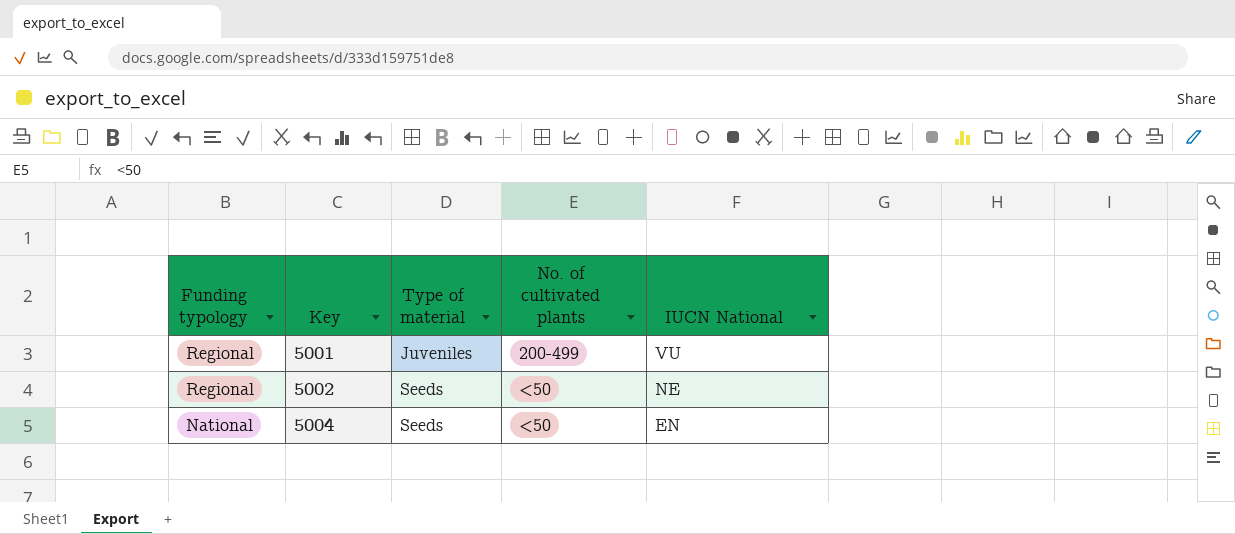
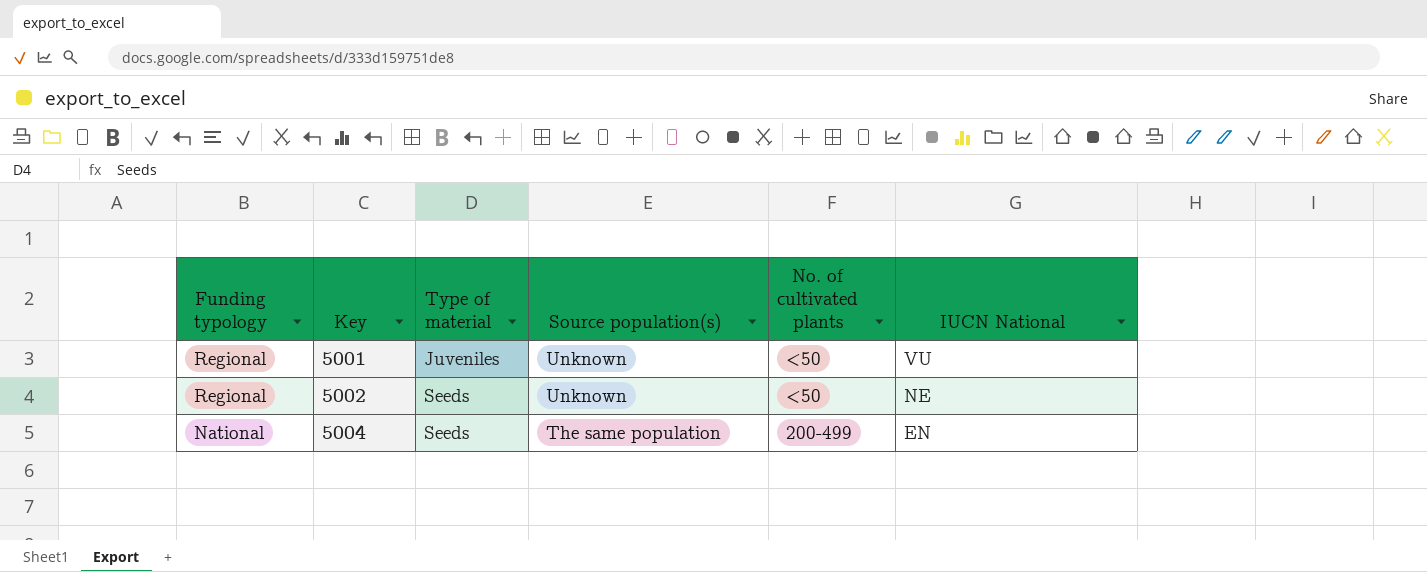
column Source population(s) | position: none -> 4
5001 | No. of cultivated plants: 200-499 -> <50
5004 | No. of cultivated plants: <50 -> 200-499

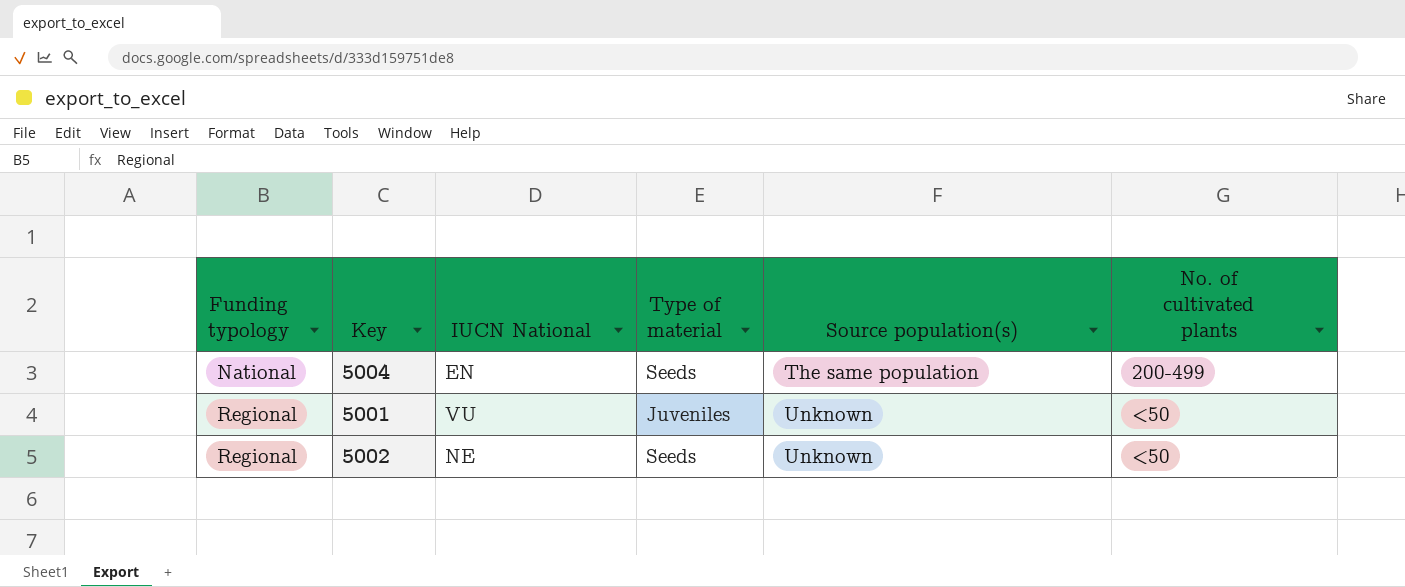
row order: Funding typology descending -> Funding typology ascending
column IUCN National | position: 6 -> 3

